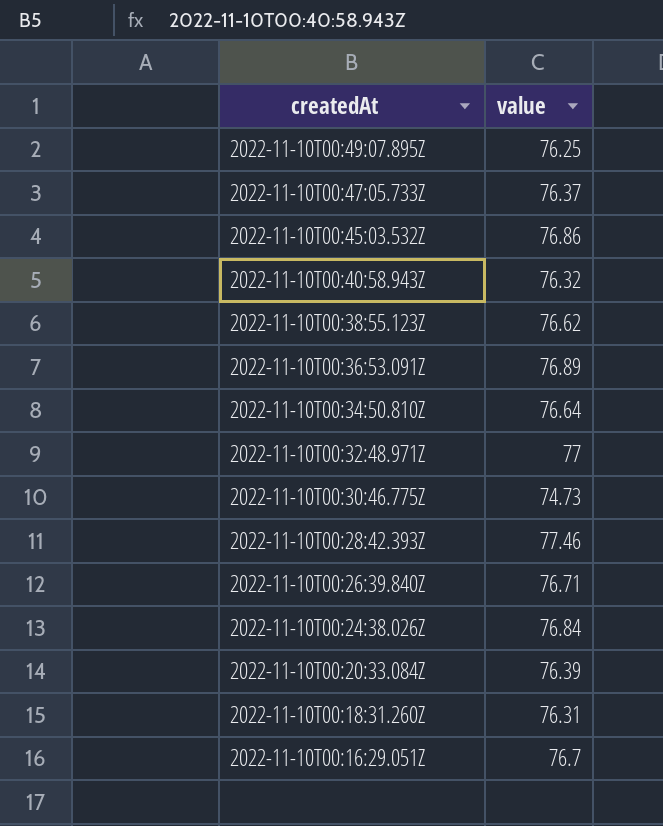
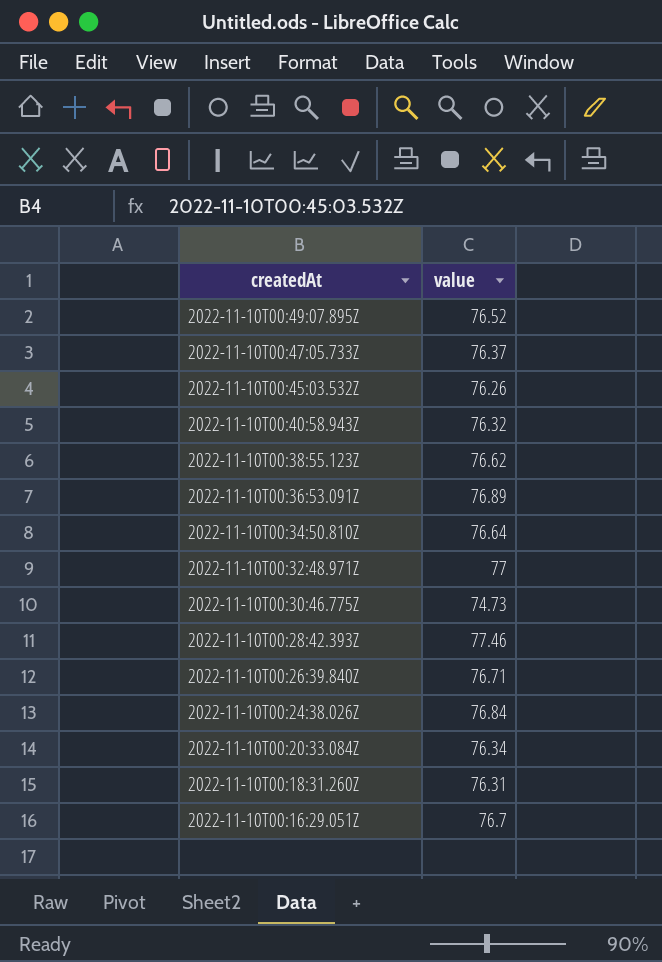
2022-11-10T00:49:07.895Z | value: 76.25 -> 76.52
2022-11-10T00:45:03.532Z | value: 76.86 -> 76.26
2022-11-10T00:20:33.084Z | value: 76.39 -> 76.34

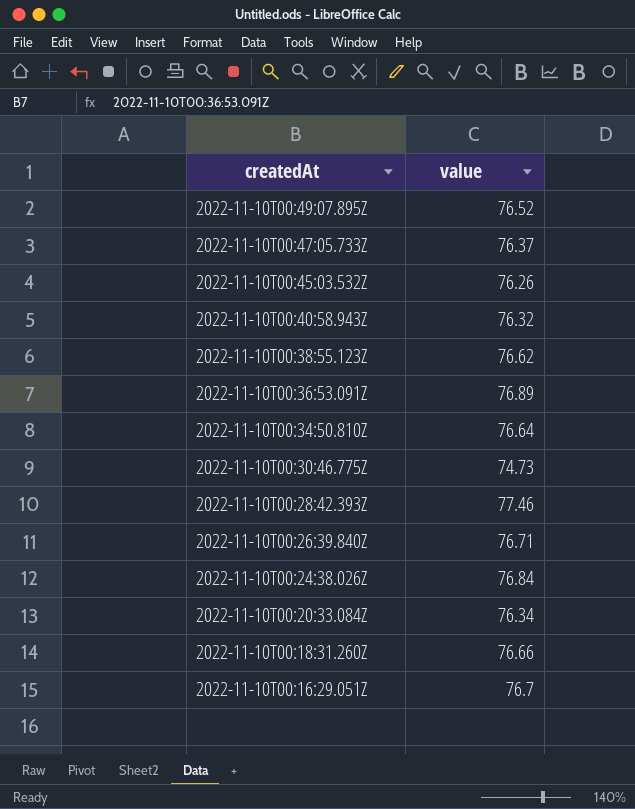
row 2022-11-10T00:32:48.971Z: 77 -> none
2022-11-10T00:18:31.260Z | value: 76.31 -> 76.66

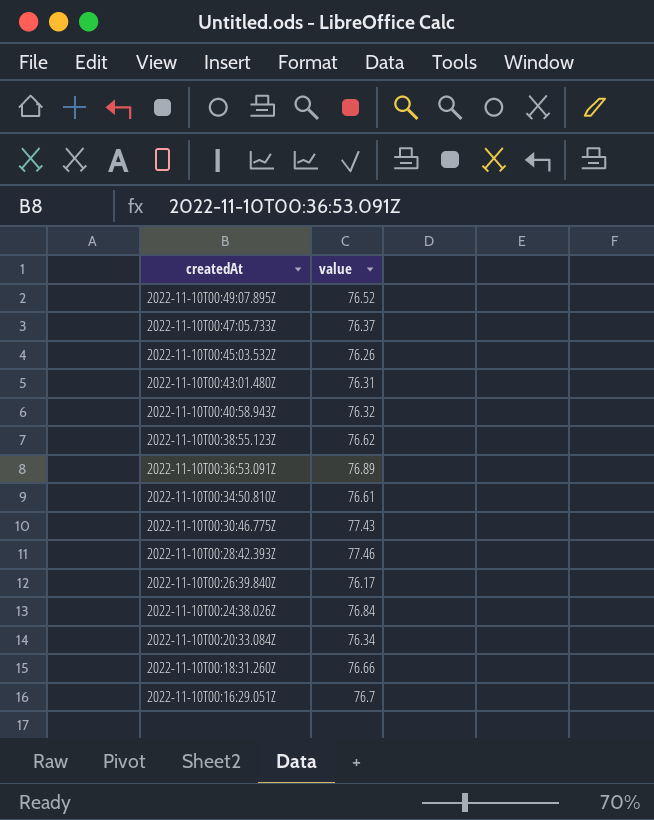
row 2022-11-10T00:43:01.480Z: none -> 76.31
2022-11-10T00:34:50.810Z | value: 76.64 -> 76.61
2022-11-10T00:30:46.775Z | value: 74.73 -> 77.43
2022-11-10T00:26:39.840Z | value: 76.71 -> 76.17

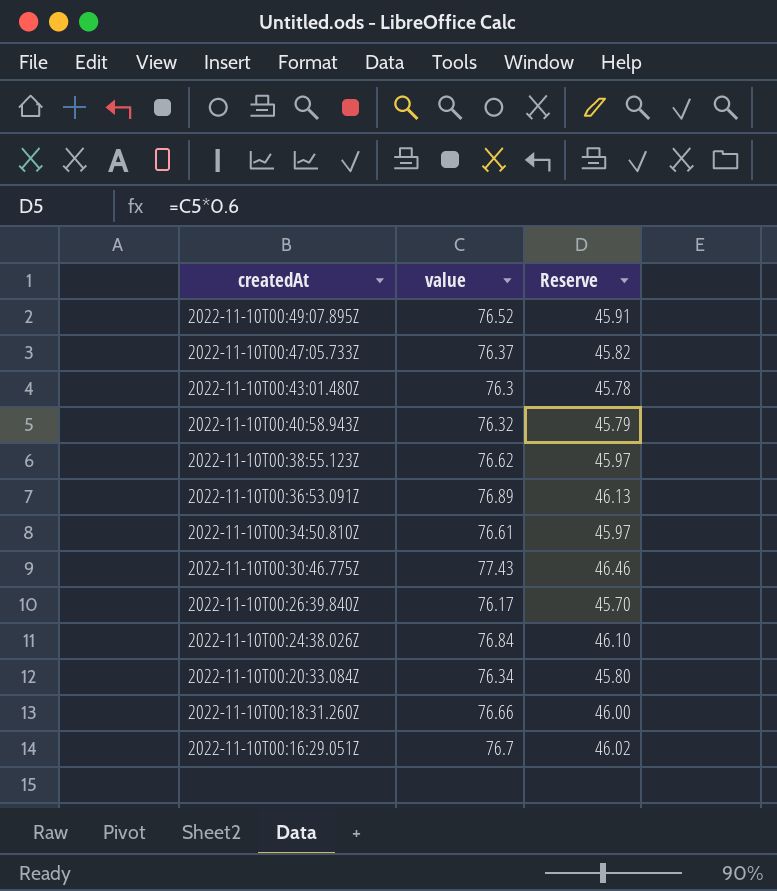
column Reserve | formula: none -> [value] * 0.6
row 2022-11-10T00:45:03.532Z: 76.26 -> none
row 2022-11-10T00:28:42.393Z: 77.46 -> none
2022-11-10T00:43:01.480Z | value: 76.31 -> 76.3

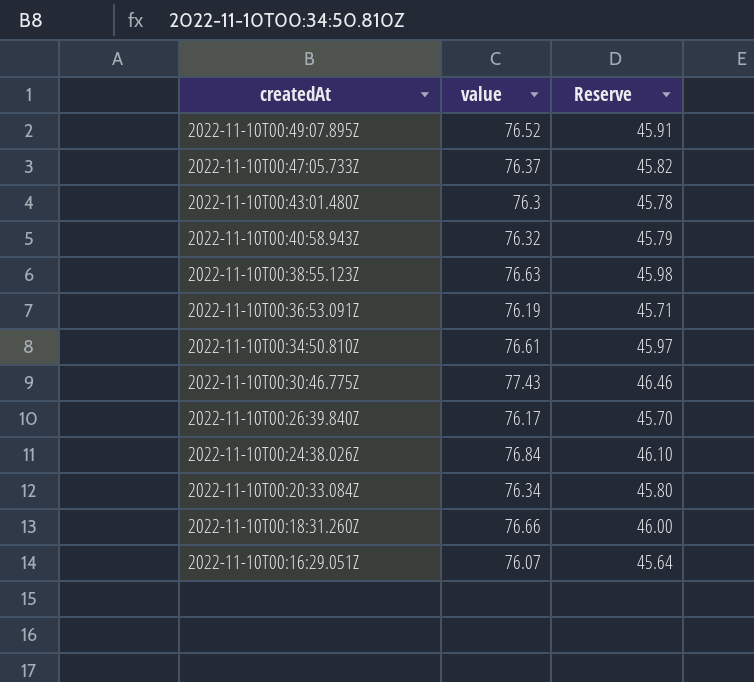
2022-11-10T00:38:55.123Z | value: 76.62 -> 76.63
2022-11-10T00:38:55.123Z | Reserve: 45.97 -> 45.98
2022-11-10T00:36:53.091Z | value: 76.89 -> 76.19
2022-11-10T00:36:53.091Z | Reserve: 46.13 -> 45.71
2022-11-10T00:16:29.051Z | value: 76.7 -> 76.07
2022-11-10T00:16:29.051Z | Reserve: 46.02 -> 45.64

